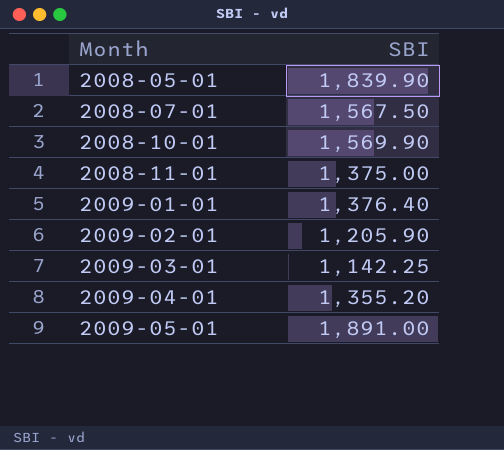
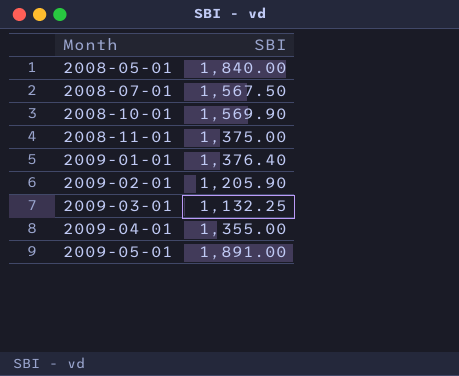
2008-05-01 | SBI: 1,839.90 -> 1,840.00
2009-03-01 | SBI: 1,142.25 -> 1,132.25
2009-04-01 | SBI: 1,355.20 -> 1,355.00

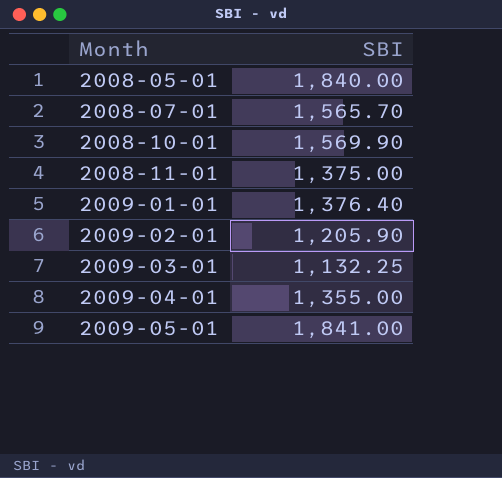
2008-07-01 | SBI: 1,567.50 -> 1,565.70
2009-05-01 | SBI: 1,891.00 -> 1,841.00

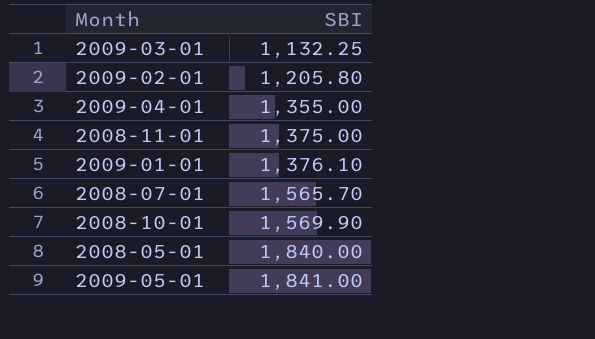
row order: Month ascending -> SBI ascending
2009-02-01 | SBI: 1,205.90 -> 1,205.80
2009-01-01 | SBI: 1,376.40 -> 1,376.10

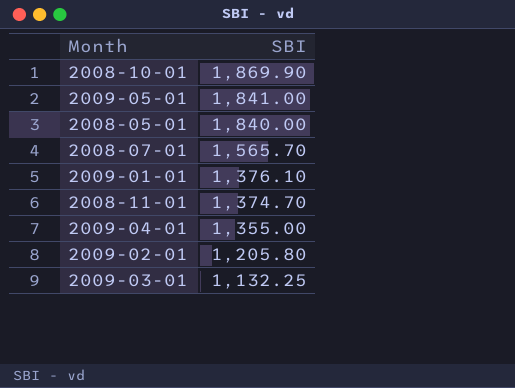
row order: SBI ascending -> SBI descending
2008-10-01 | SBI: 1,569.90 -> 1,869.90
2008-11-01 | SBI: 1,375.00 -> 1,374.70

